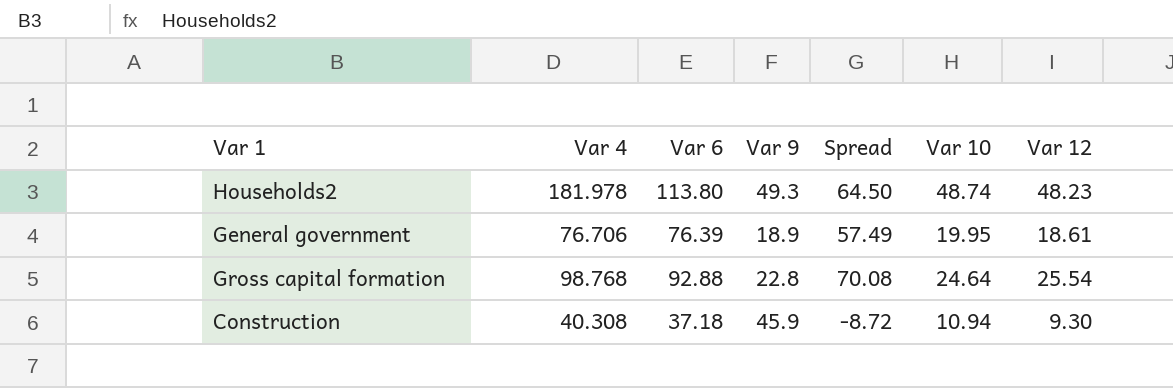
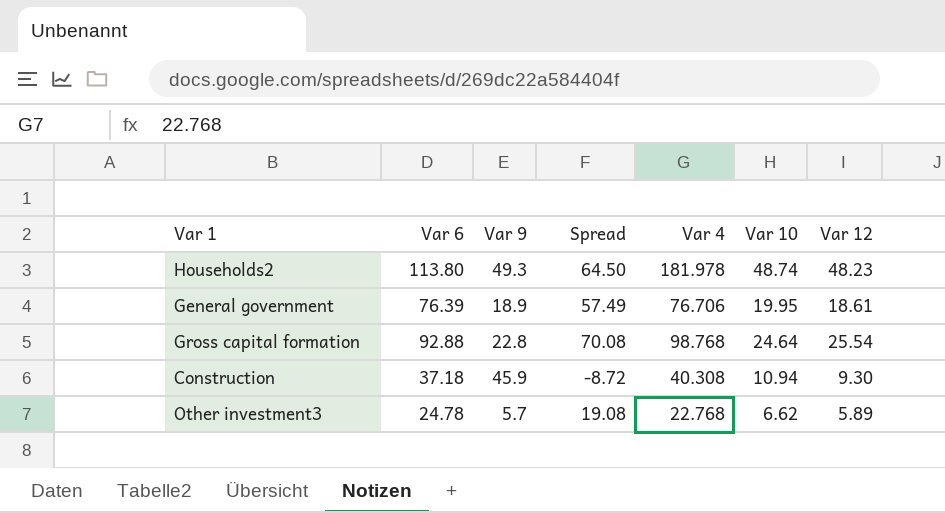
column Var 4 | position: 2 -> 5
row Other investment3: none -> 24.78 | 5.7 | 19.08 | 22.768 | 6.62 | 5.89

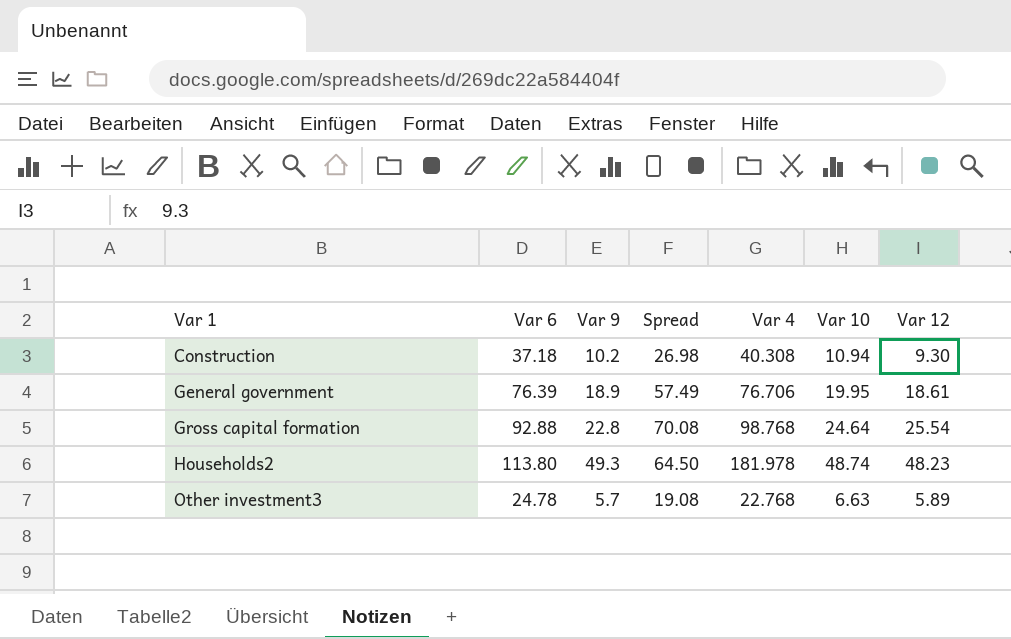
row order: none -> Var 1 ascending
Construction | Var 9: 45.9 -> 10.2
Construction | Spread: -8.72 -> 26.98
Other investment3 | Var 10: 6.62 -> 6.63

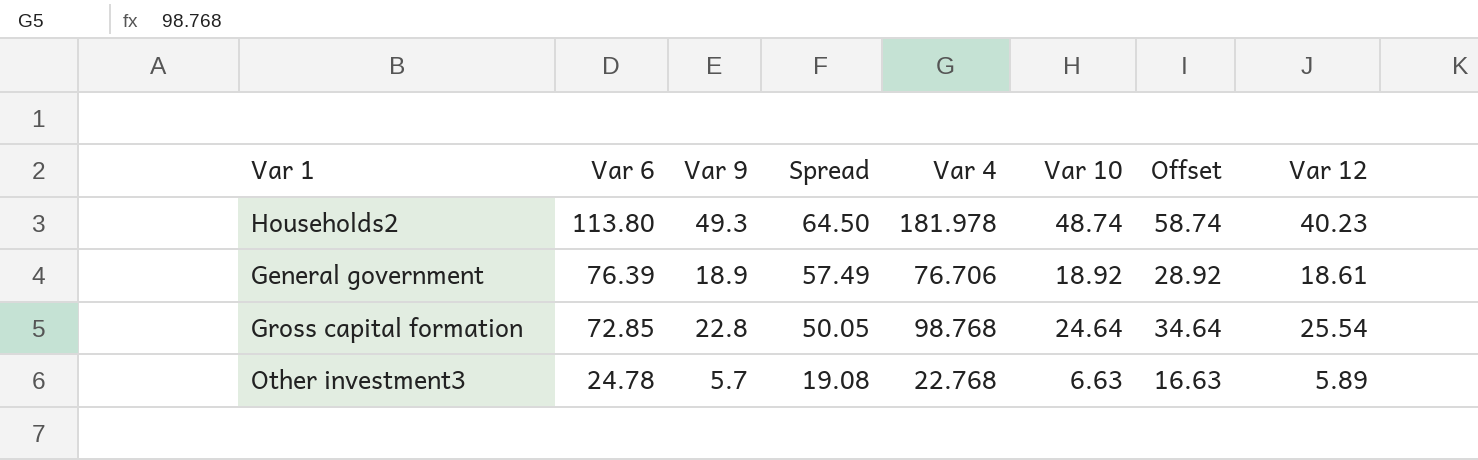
row order: Var 1 ascending -> Var 6 descending
column Offset | formula: none -> [Var 10] + 10
row Construction: 37.18 | 10.2 | 26.98 | 40.308 | 10.94 | 9.30 -> none
Households2 | Var 12: 48.23 -> 40.23
General government | Var 10: 19.95 -> 18.92
Gross capital formation | Var 6: 92.88 -> 72.85
Gross capital formation | Spread: 70.08 -> 50.05

